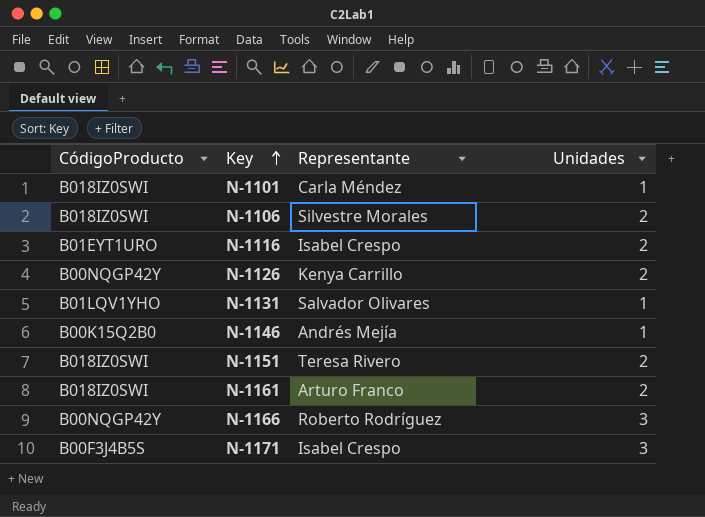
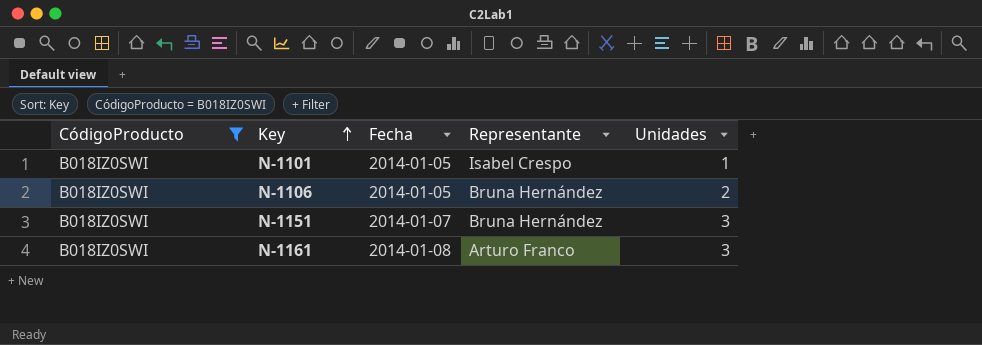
filter: none -> CódigoProducto = B018IZ0SWI
column Fecha | position: none -> 3
N-1101 | Representante: Carla Méndez -> Isabel Crespo
N-1106 | Representante: Silvestre Morales -> Bruna Hernández
N-1151 | Representante: Teresa Rivero -> Bruna Hernández
N-1151 | Unidades: 2 -> 3
N-1161 | Unidades: 2 -> 3

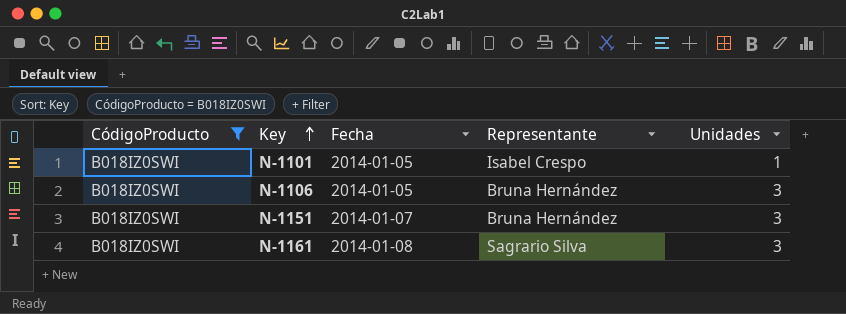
N-1106 | Unidades: 2 -> 3
N-1161 | Representante: Arturo Franco -> Sagrario Silva

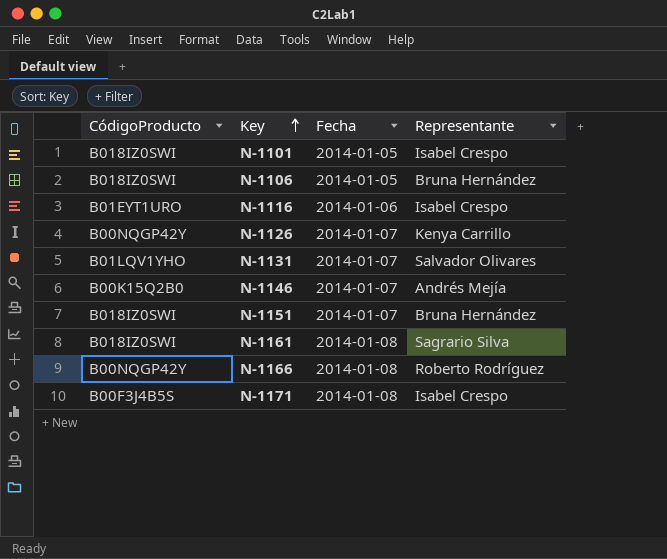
filter: CódigoProducto = B018IZ0SWI -> none
column Unidades | position: 5 -> none

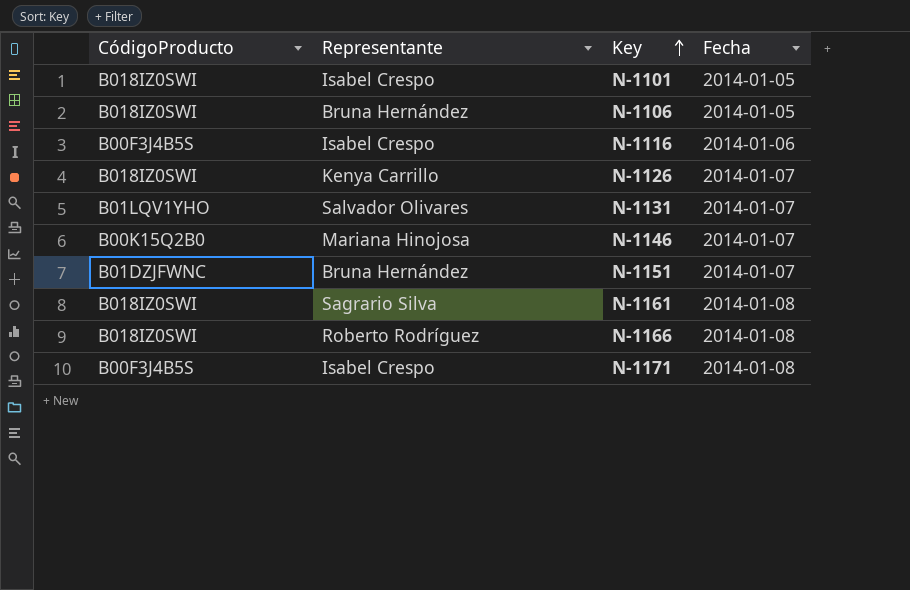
column Representante | position: 4 -> 2
N-1116 | CódigoProducto: B01EYT1URO -> B00F3J4B5S
N-1126 | CódigoProducto: B00NQGP42Y -> B018IZ0SWI
N-1146 | Representante: Andrés Mejía -> Mariana Hinojosa
N-1151 | CódigoProducto: B018IZ0SWI -> B01DZJFWNC
N-1166 | CódigoProducto: B00NQGP42Y -> B018IZ0SWI

